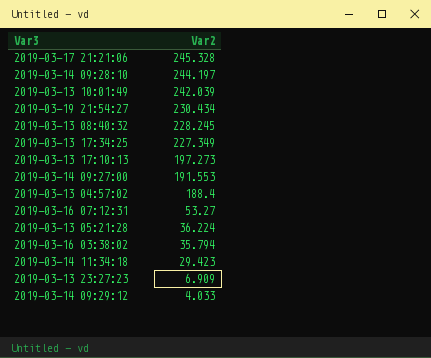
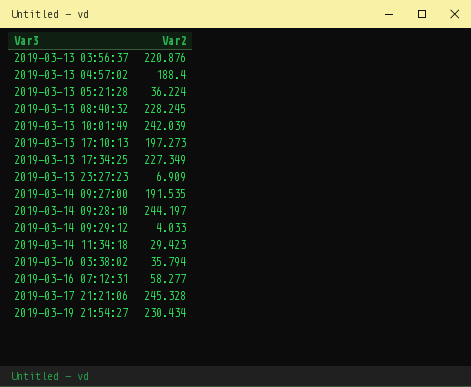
row order: Var2 descending -> Var3 ascending
row 2019-03-13 03:56:37: none -> 220.876
2019-03-14 09:27:00 | Var2: 191.553 -> 191.535
2019-03-16 07:12:31 | Var2: 53.27 -> 58.277

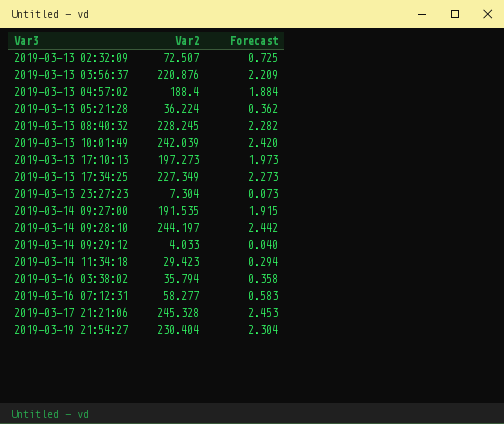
column Forecast | formula: none -> [Var2] * 0.01
row 2019-03-13 02:32:09: none -> 72.507 | 0.725
2019-03-13 23:27:23 | Var2: 6.909 -> 7.304
2019-03-19 21:54:27 | Var2: 230.434 -> 230.404

